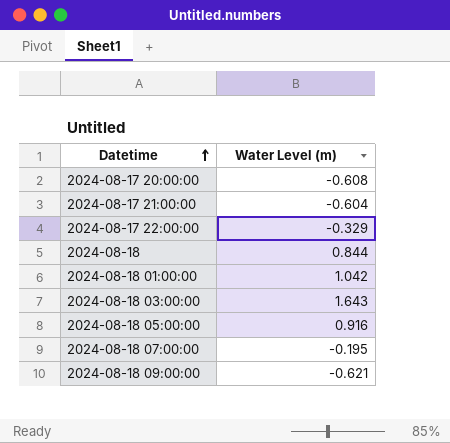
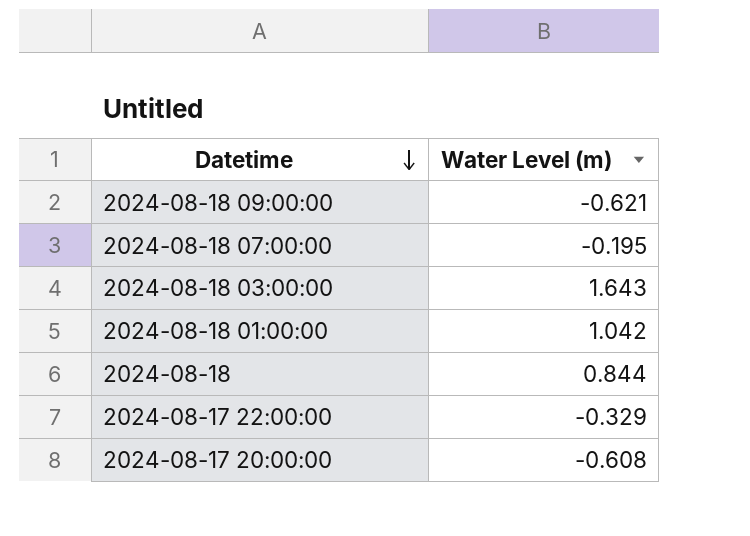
row order: Datetime ascending -> Datetime descending
row 2024-08-17 21:00:00: -0.604 -> none
row 2024-08-18 05:00:00: 0.916 -> none

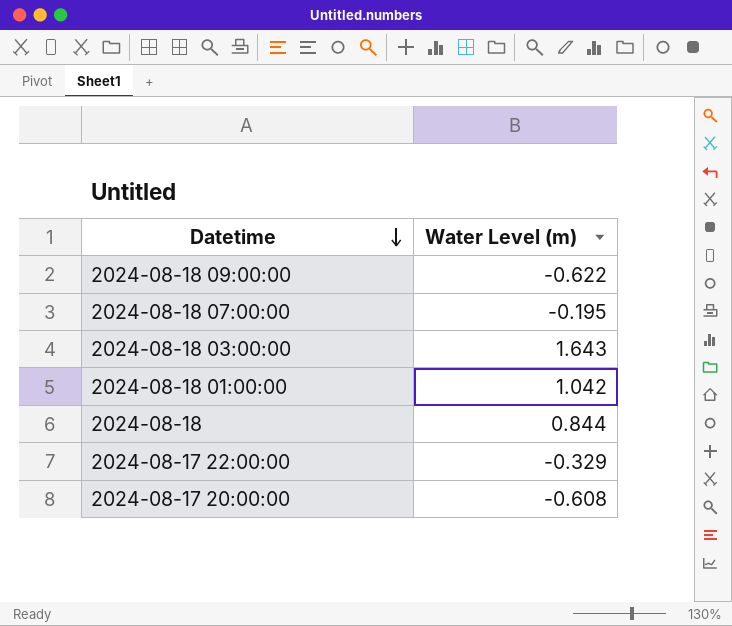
2024-08-18 09:00:00 | Water Level (m): -0.621 -> -0.622

